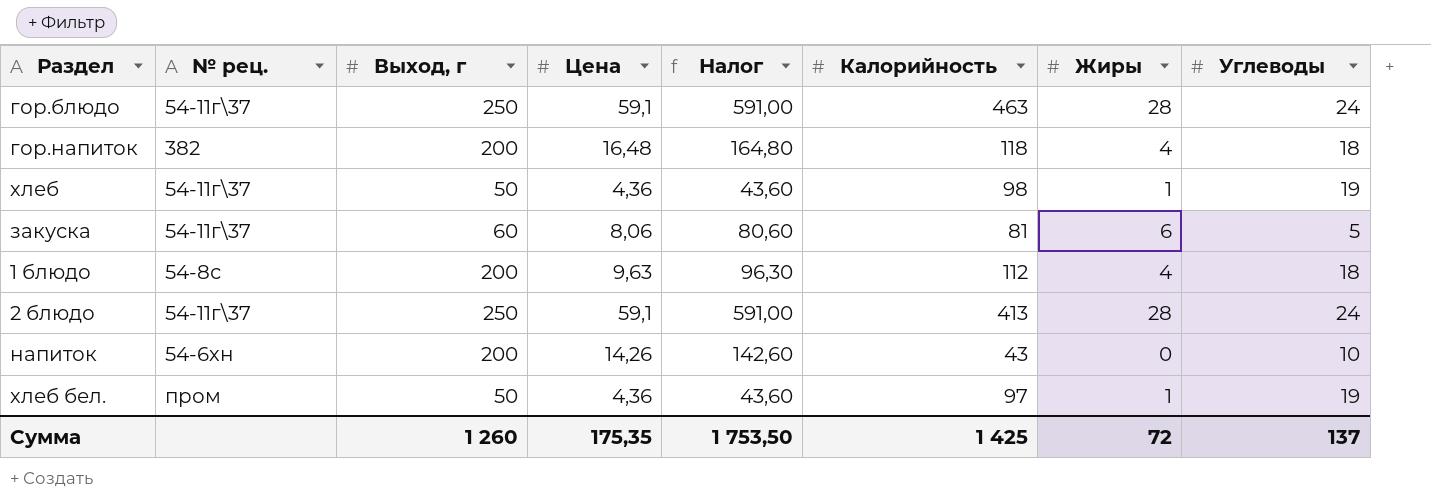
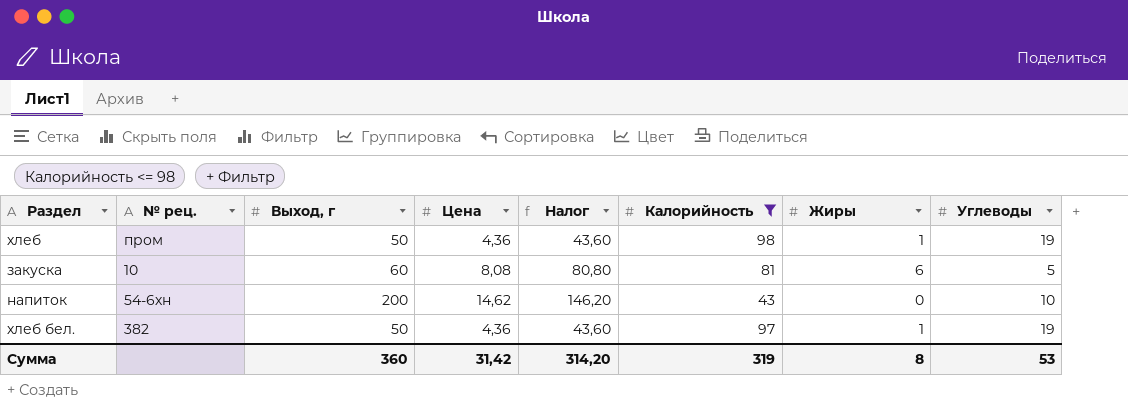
filter: none -> Калорийность <= 98
хлеб | № рец.: 54-11г\37 -> пром
закуска | № рец.: 54-11г\37 -> 10
закуска | Цена: 8,06 -> 8,08
закуска | Налог: 80,60 -> 80,80
напиток | Цена: 14,26 -> 14,62
напиток | Налог: 142,60 -> 146,20
хлеб бел. | № рец.: пром -> 382
Сумма | Выход, г: 1 260 -> 360
Сумма | Цена: 175,35 -> 31,42
Сумма | Налог: 1 753,50 -> 314,20
Сумма | Калорийность: 1 425 -> 319
Сумма | Жиры: 72 -> 8
Сумма | Углеводы: 137 -> 53

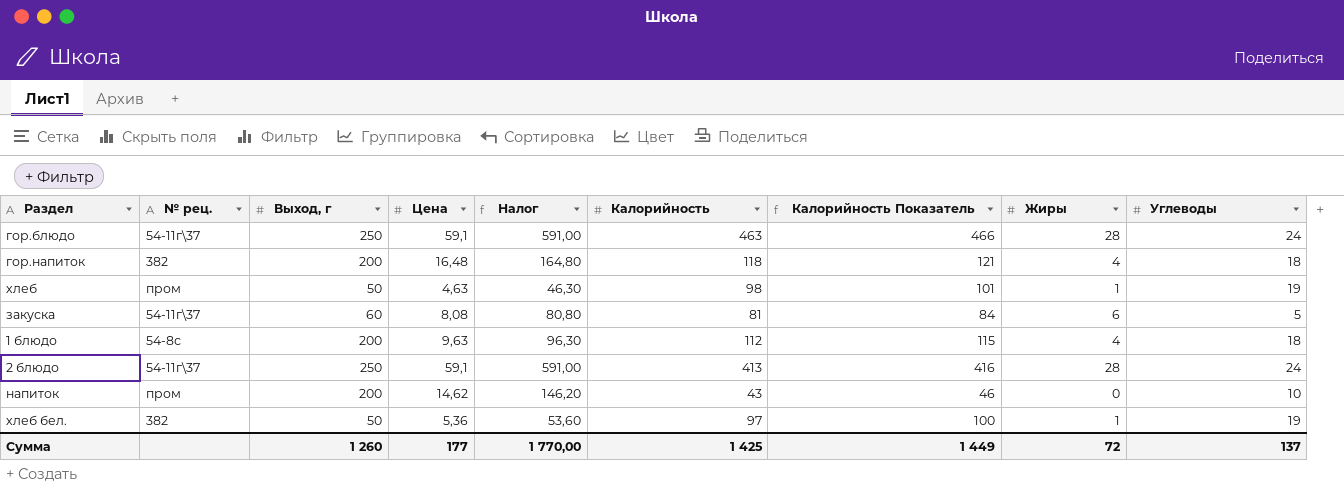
filter: Калорийность <= 98 -> none
column Калорийность Показатель | formula: none -> [Калорийность] + 3
хлеб | Цена: 4,36 -> 4,63
хлеб | Налог: 43,60 -> 46,30
закуска | № рец.: 10 -> 54-11г\37
напиток | № рец.: 54-6хн -> пром
хлеб бел. | Цена: 4,36 -> 5,36
хлеб бел. | Налог: 43,60 -> 53,60
Сумма | Выход, г: 360 -> 1 260
Сумма | Цена: 31,42 -> 177
Сумма | Налог: 314,20 -> 1 770,00
Сумма | Калорийность: 319 -> 1 425
Сумма | Жиры: 8 -> 72
Сумма | Углеводы: 53 -> 137

